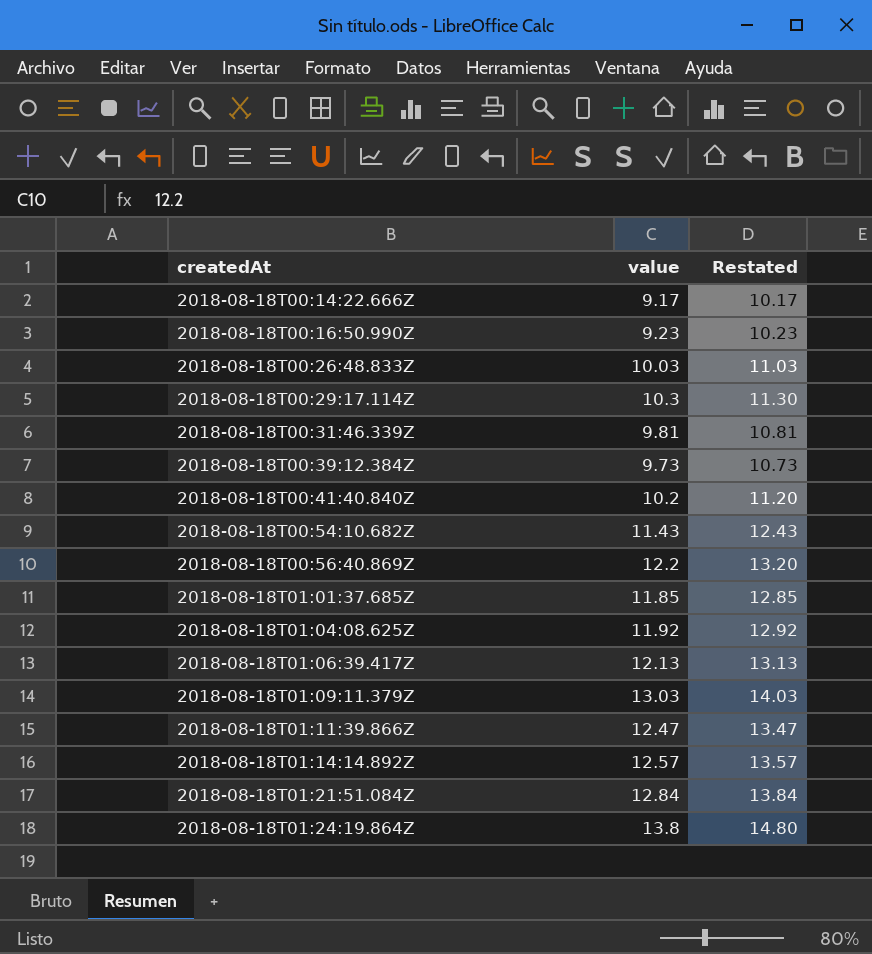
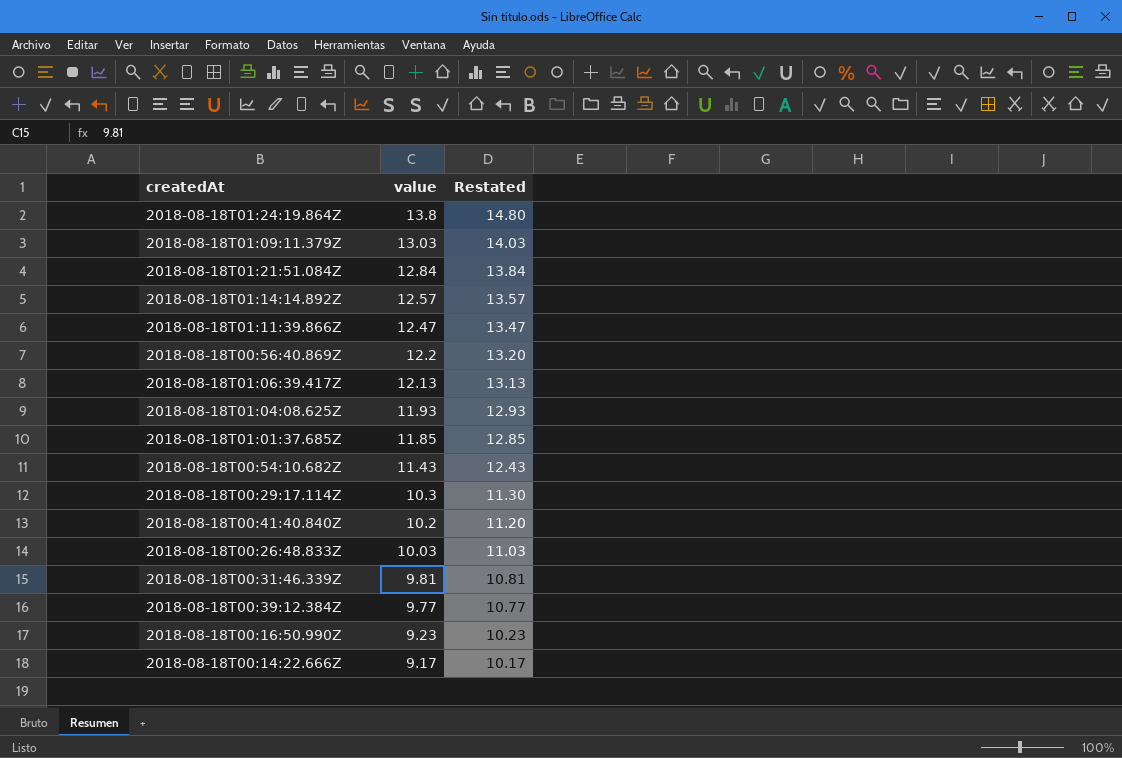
row order: createdAt ascending -> value descending
2018-08-18T01:04:08.625Z | value: 11.92 -> 11.93
2018-08-18T01:04:08.625Z | Restated: 12.92 -> 12.93
2018-08-18T00:39:12.384Z | value: 9.73 -> 9.77
2018-08-18T00:39:12.384Z | Restated: 10.73 -> 10.77

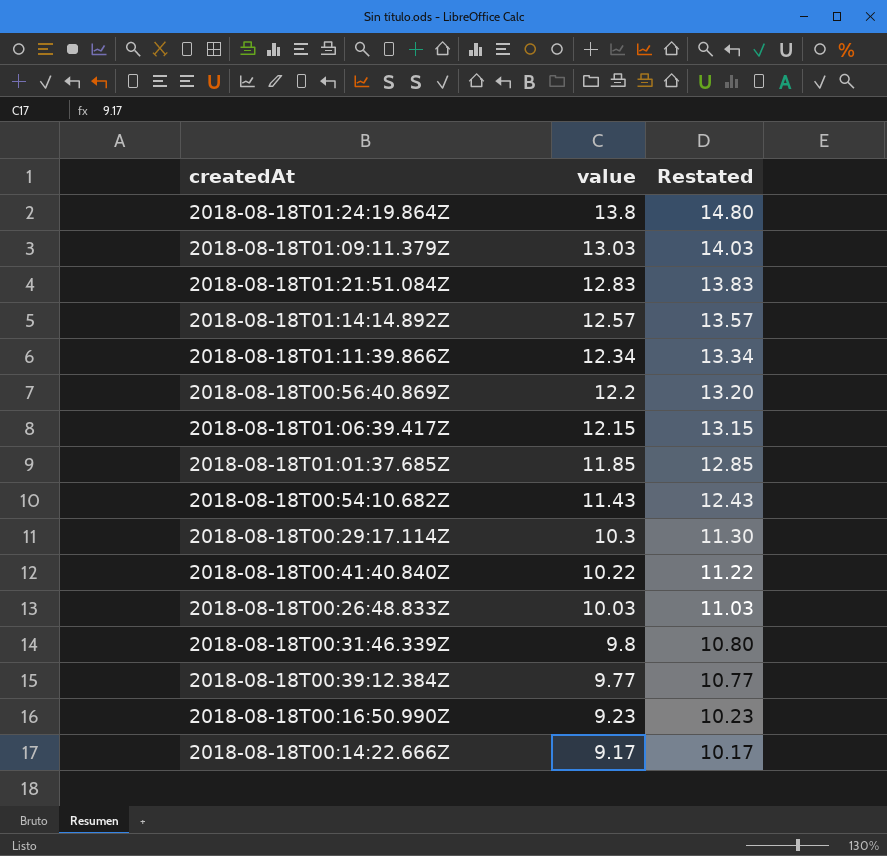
row 2018-08-18T01:04:08.625Z: 11.93 | 12.93 -> none
2018-08-18T01:21:51.084Z | value: 12.84 -> 12.83
2018-08-18T01:21:51.084Z | Restated: 13.84 -> 13.83
2018-08-18T01:11:39.866Z | value: 12.47 -> 12.34
2018-08-18T01:11:39.866Z | Restated: 13.47 -> 13.34
2018-08-18T01:06:39.417Z | value: 12.13 -> 12.15
2018-08-18T01:06:39.417Z | Restated: 13.13 -> 13.15
2018-08-18T00:41:40.840Z | value: 10.2 -> 10.22
2018-08-18T00:41:40.840Z | Restated: 11.20 -> 11.22
2018-08-18T00:31:46.339Z | value: 9.81 -> 9.8
2018-08-18T00:31:46.339Z | Restated: 10.81 -> 10.80

